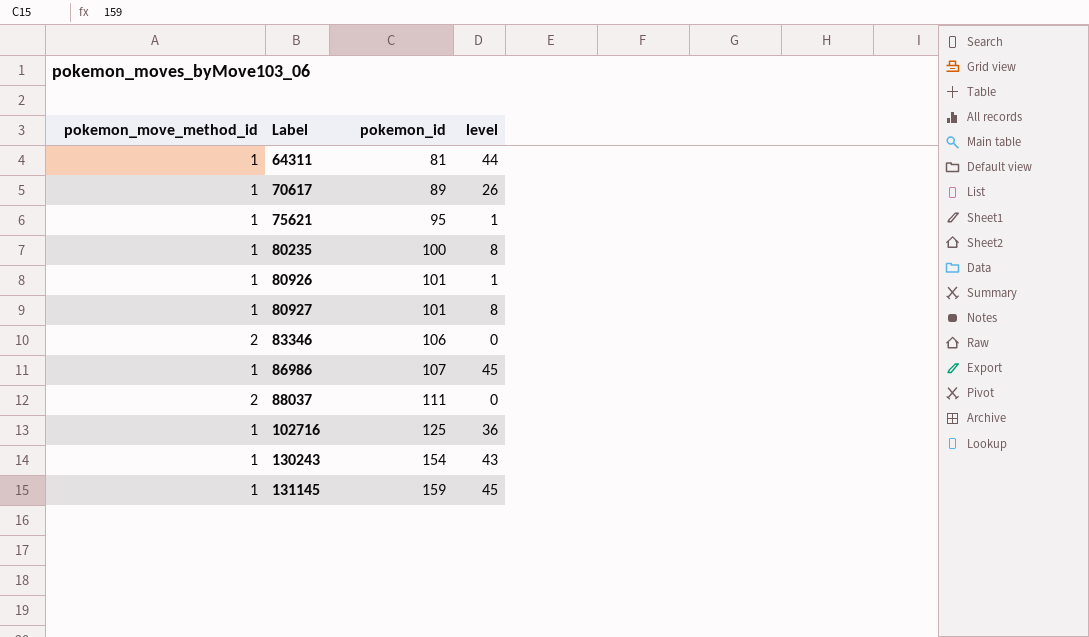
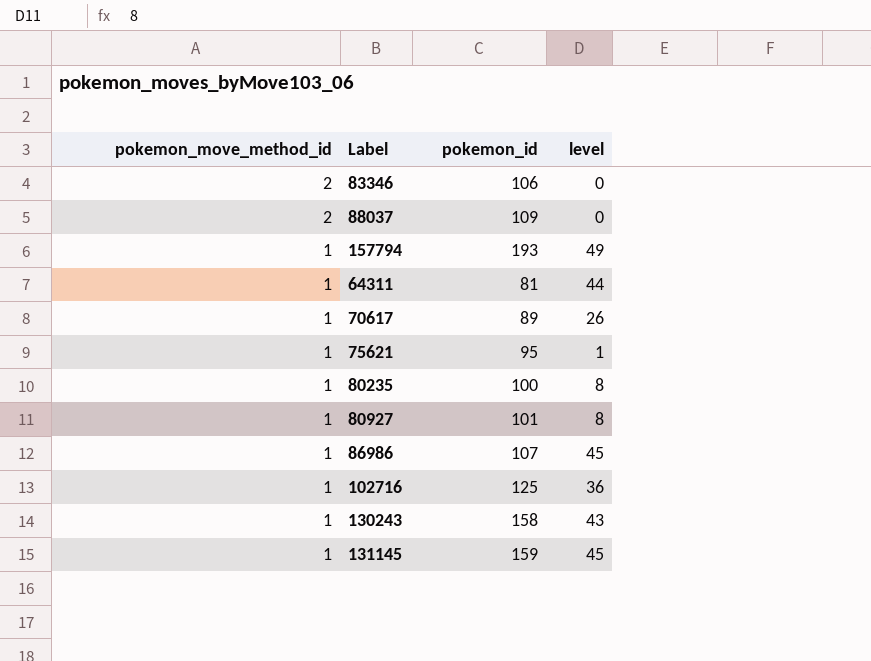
row order: Label ascending -> pokemon_move_method_id descending
row 80926: 1 | 101 | 1 -> none
88037 | pokemon_id: 111 -> 109
row 157794: none -> 1 | 193 | 49
130243 | pokemon_id: 154 -> 158

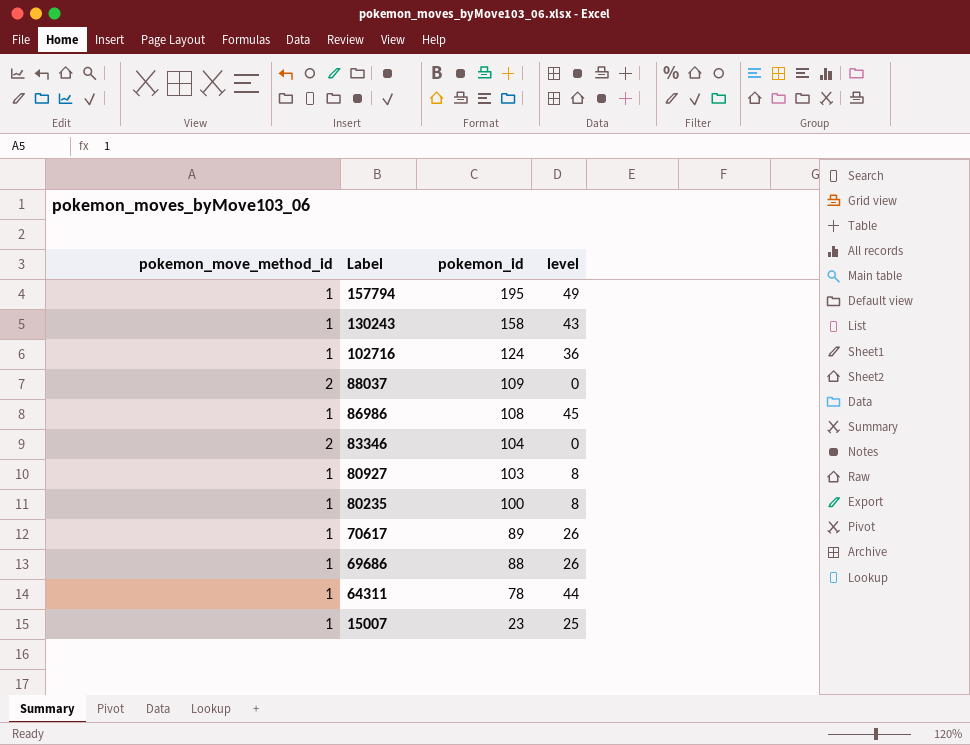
row order: pokemon_move_method_id descending -> Label descending
row 75621: 1 | 95 | 1 -> none
row 131145: 1 | 159 | 45 -> none
157794 | pokemon_id: 193 -> 195
102716 | pokemon_id: 125 -> 124
86986 | pokemon_id: 107 -> 108
83346 | pokemon_id: 106 -> 104
80927 | pokemon_id: 101 -> 103
row 69686: none -> 1 | 88 | 26
64311 | pokemon_id: 81 -> 78
row 15007: none -> 1 | 23 | 25

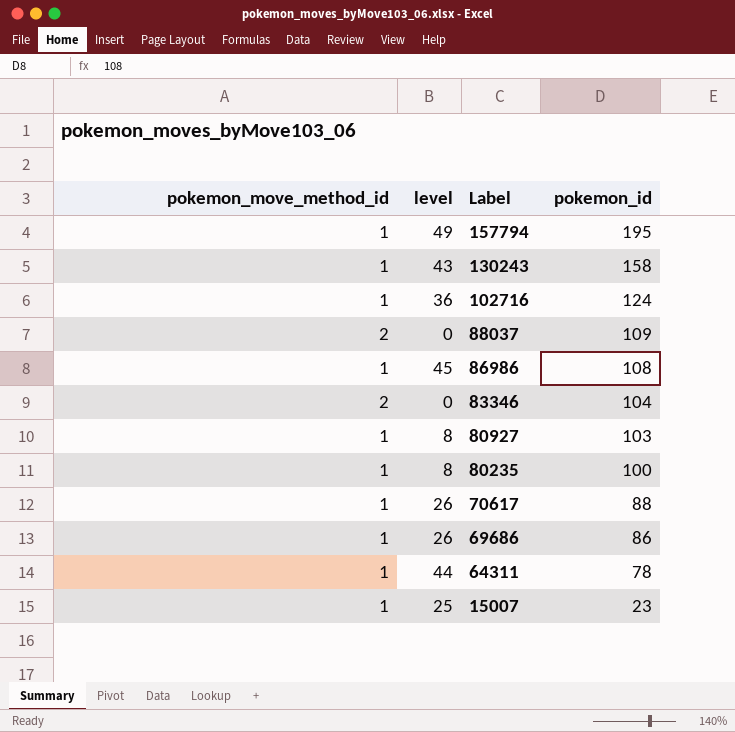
column level | position: 4 -> 2
70617 | pokemon_id: 89 -> 88
69686 | pokemon_id: 88 -> 86

